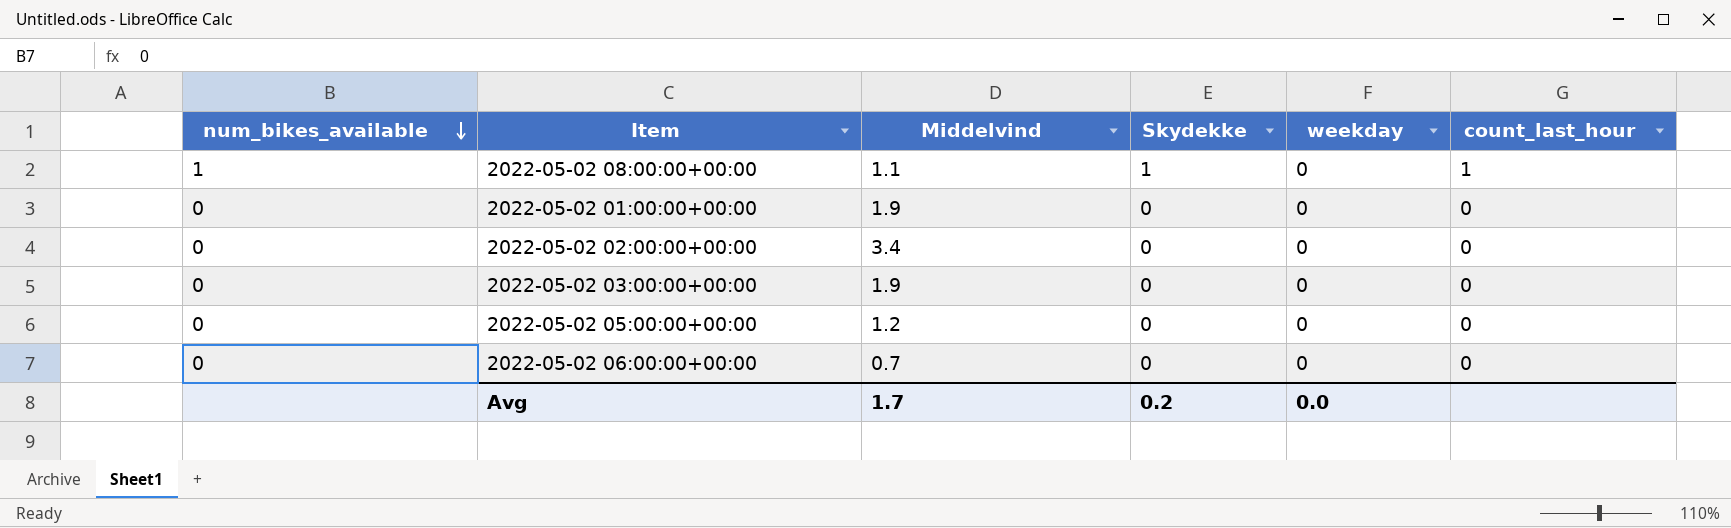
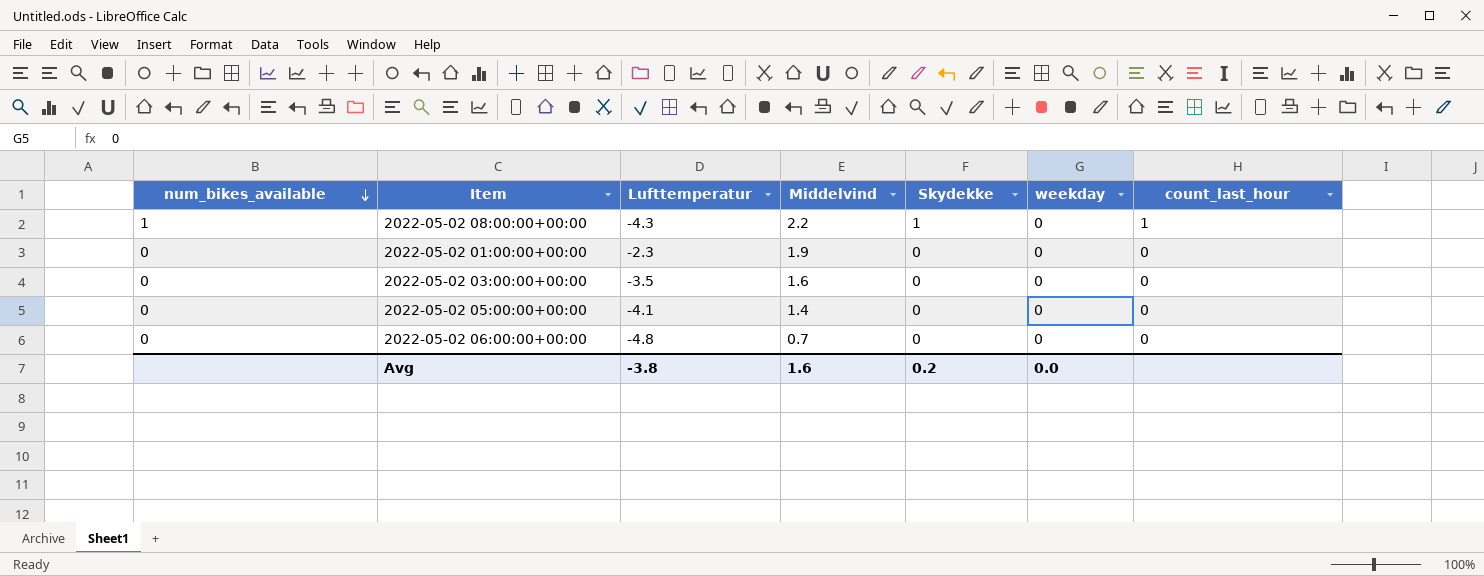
column Lufttemperatur | position: none -> 3
row 2022-05-02 02:00:00+00:00: 0 | 3.4 | 0 | 0 | 0 -> none
2022-05-02 08:00:00+00:00 | Middelvind: 1.1 -> 2.2
2022-05-02 03:00:00+00:00 | Middelvind: 1.9 -> 1.6
2022-05-02 05:00:00+00:00 | Middelvind: 1.2 -> 1.4
Avg | Middelvind: 1.7 -> 1.6

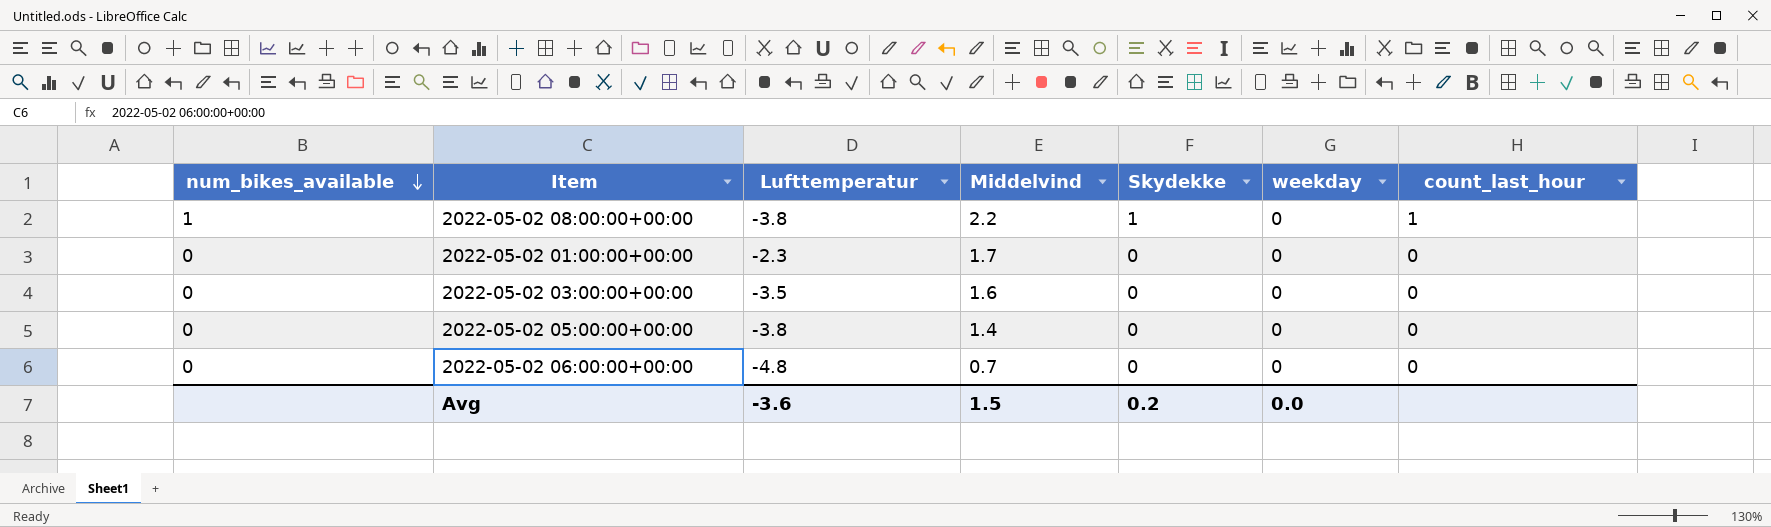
2022-05-02 08:00:00+00:00 | Lufttemperatur: -4.3 -> -3.8
2022-05-02 01:00:00+00:00 | Middelvind: 1.9 -> 1.7
2022-05-02 05:00:00+00:00 | Lufttemperatur: -4.1 -> -3.8
Avg | Lufttemperatur: -3.8 -> -3.6
Avg | Middelvind: 1.6 -> 1.5

